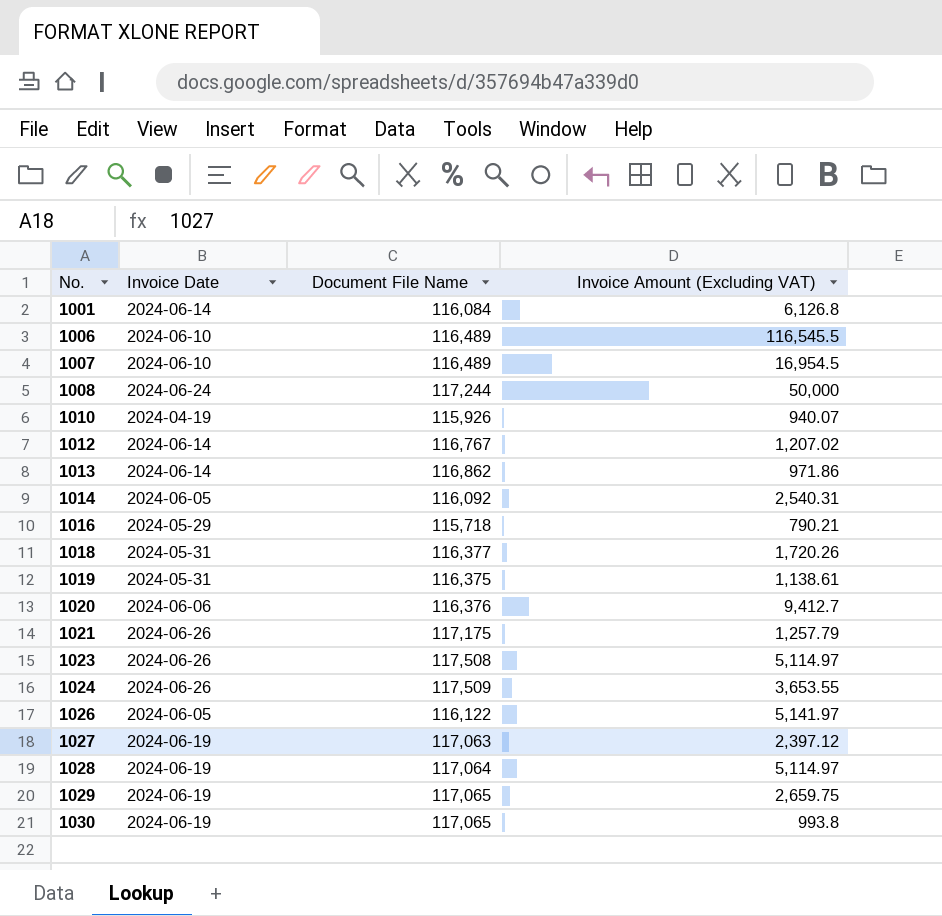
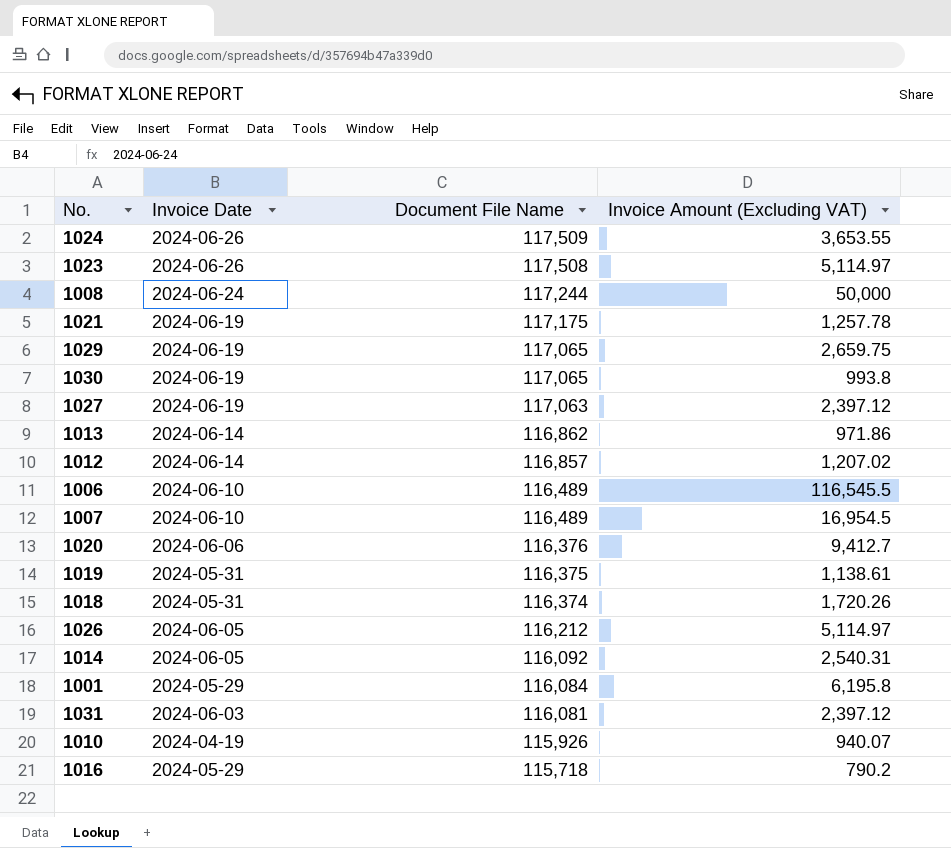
row order: No. ascending -> Document File Name descending
row 1028: 2024-06-19 | 117,064 | 5,114.97 -> none
1021 | Invoice Date: 2024-06-26 -> 2024-06-19
1021 | Invoice Amount (Excluding VAT): 1,257.79 -> 1,257.78
1012 | Document File Name: 116,767 -> 116,857
1018 | Document File Name: 116,377 -> 116,374
1026 | Document File Name: 116,122 -> 116,212
1026 | Invoice Amount (Excluding VAT): 5,141.97 -> 5,114.97
1001 | Invoice Date: 2024-06-14 -> 2024-05-29
1001 | Invoice Amount (Excluding VAT): 6,126.8 -> 6,195.8
row 1031: none -> 2024-06-03 | 116,081 | 2,397.12
1016 | Invoice Amount (Excluding VAT): 790.21 -> 790.2

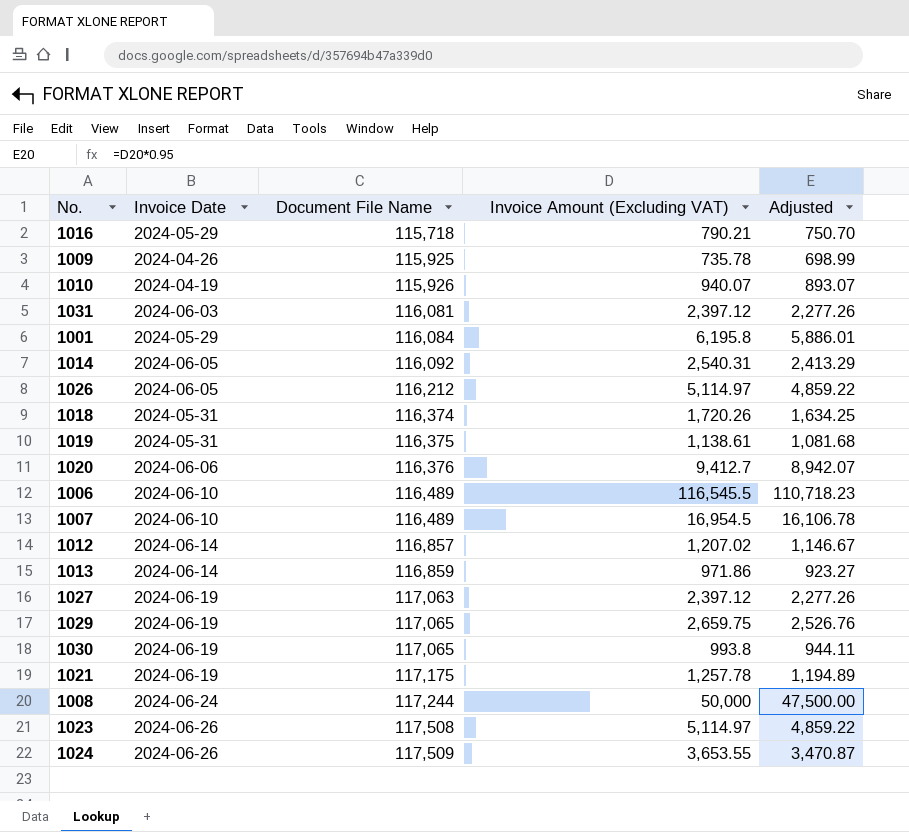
row order: Document File Name descending -> Document File Name ascending
column Adjusted | formula: none -> [Invoice Amount (Excluding VAT)] * 0.95
1016 | Invoice Amount (Excluding VAT): 790.2 -> 790.21
row 1009: none -> 2024-04-26 | 115,925 | 735.78 | 698.99
1013 | Document File Name: 116,862 -> 116,859

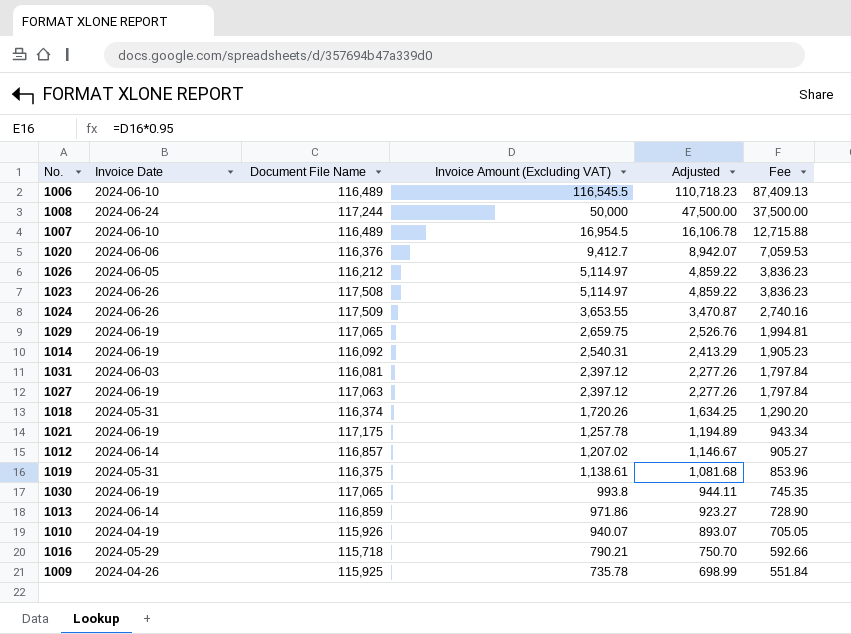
row order: Document File Name ascending -> Invoice Amount (Excluding VAT) descending
column Fee | formula: none -> [Invoice Amount (Excluding VAT)] * 0.75
row 1001: 2024-05-29 | 116,084 | 6,195.8 | 5,886.01 -> none
1014 | Invoice Date: 2024-06-05 -> 2024-06-19

